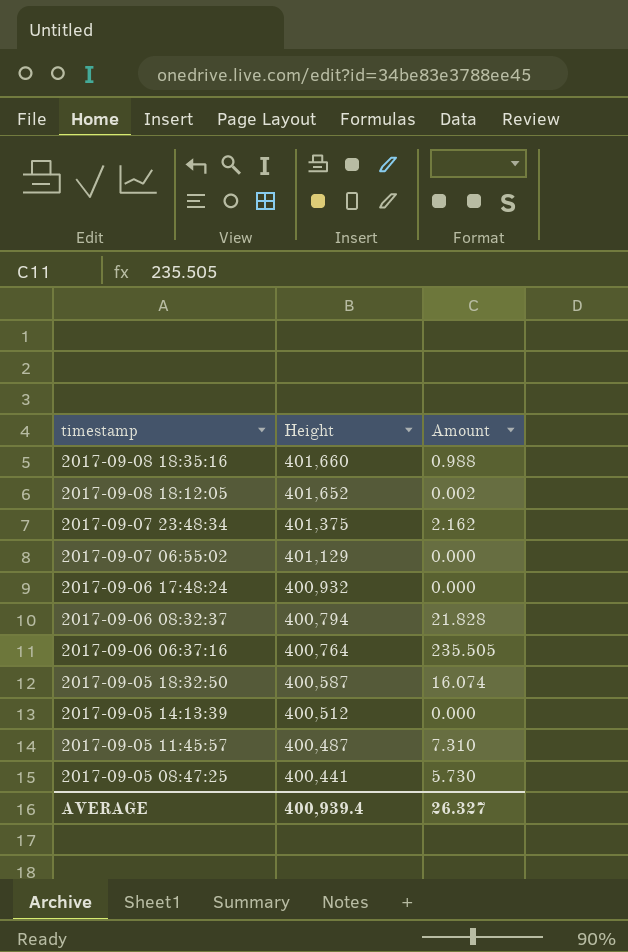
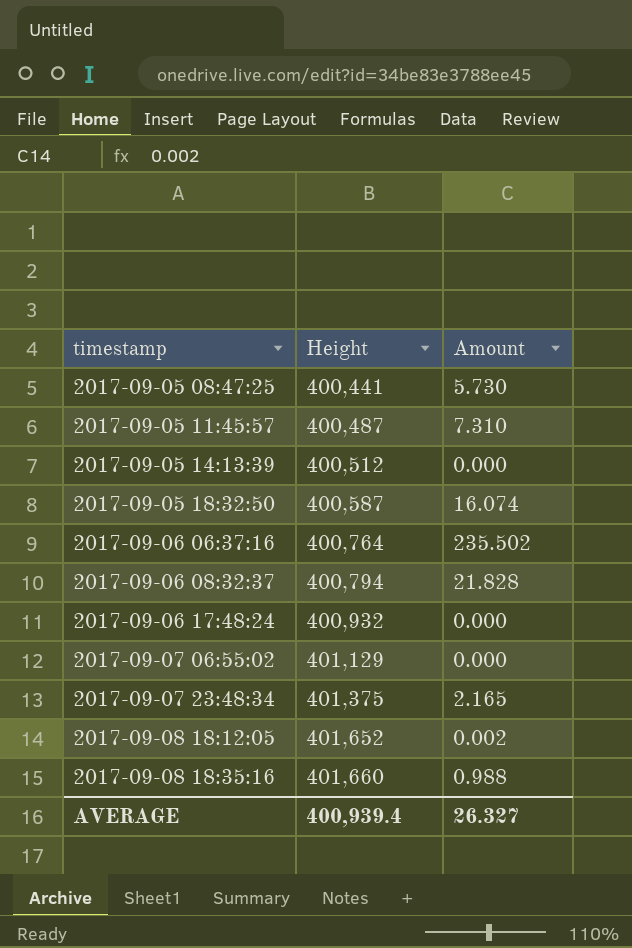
row order: timestamp descending -> timestamp ascending
2017-09-06 06:37:16 | Amount: 235.505 -> 235.502
2017-09-07 23:48:34 | Amount: 2.162 -> 2.165

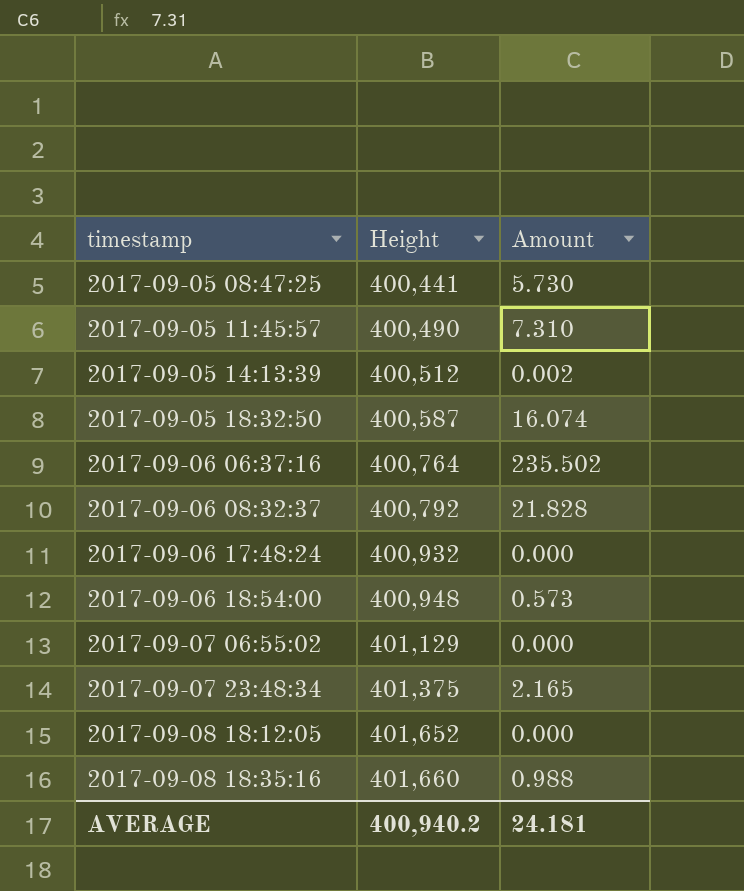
2017-09-05 11:45:57 | Height: 400,487 -> 400,490
2017-09-05 14:13:39 | Amount: 0.000 -> 0.002
2017-09-06 08:32:37 | Height: 400,794 -> 400,792
row 2017-09-06 18:54:00: none -> 400,948 | 0.573
2017-09-08 18:12:05 | Amount: 0.002 -> 0.000
AVERAGE | Height: 400,939.4 -> 400,940.2
AVERAGE | Amount: 26.327 -> 24.181

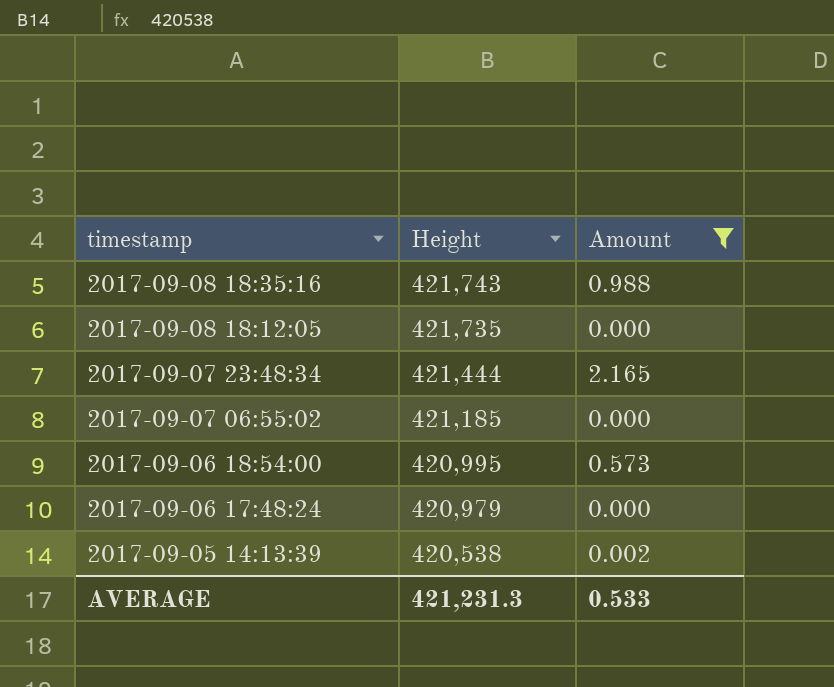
filter: none -> Amount <= 2.165
row order: timestamp ascending -> timestamp descending
2017-09-08 18:35:16 | Height: 401,660 -> 421,743
2017-09-08 18:12:05 | Height: 401,652 -> 421,735
2017-09-07 23:48:34 | Height: 401,375 -> 421,444
2017-09-07 06:55:02 | Height: 401,129 -> 421,185
2017-09-06 18:54:00 | Height: 400,948 -> 420,995
2017-09-06 17:48:24 | Height: 400,932 -> 420,979
2017-09-05 14:13:39 | Height: 400,512 -> 420,538
AVERAGE | Height: 400,940.2 -> 421,231.3
AVERAGE | Amount: 24.181 -> 0.533

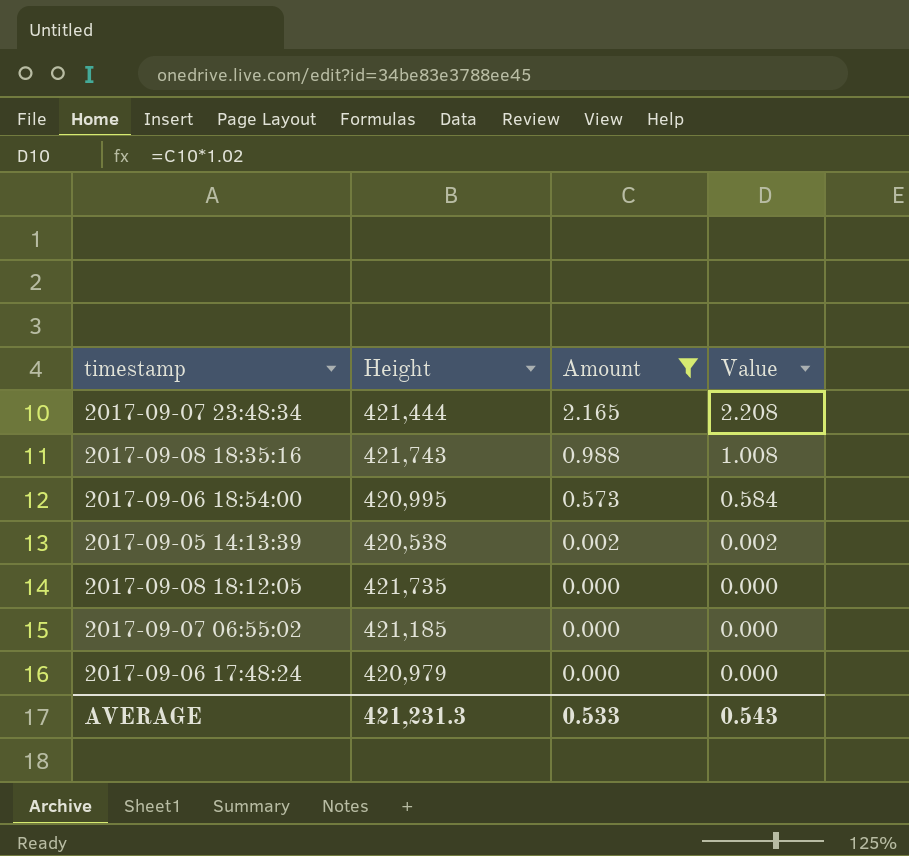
row order: timestamp descending -> Amount descending
column Value | formula: none -> [Amount] * 1.02

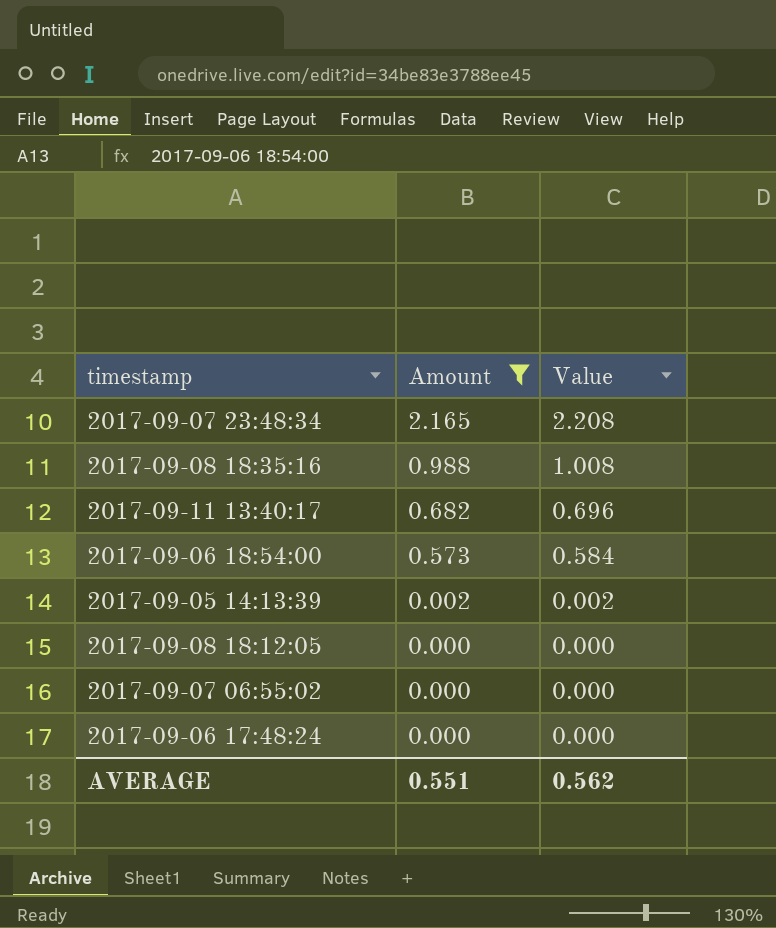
column Height | position: 2 -> none
row 2017-09-11 13:40:17: none -> 0.682 | 0.696
AVERAGE | Amount: 0.533 -> 0.551
AVERAGE | Value: 0.543 -> 0.562

